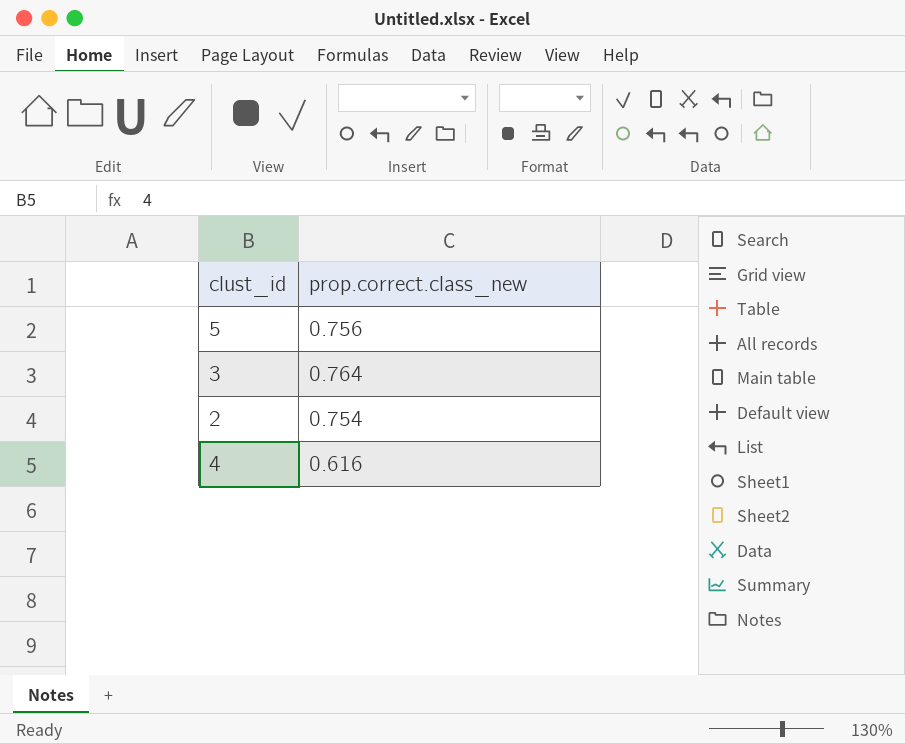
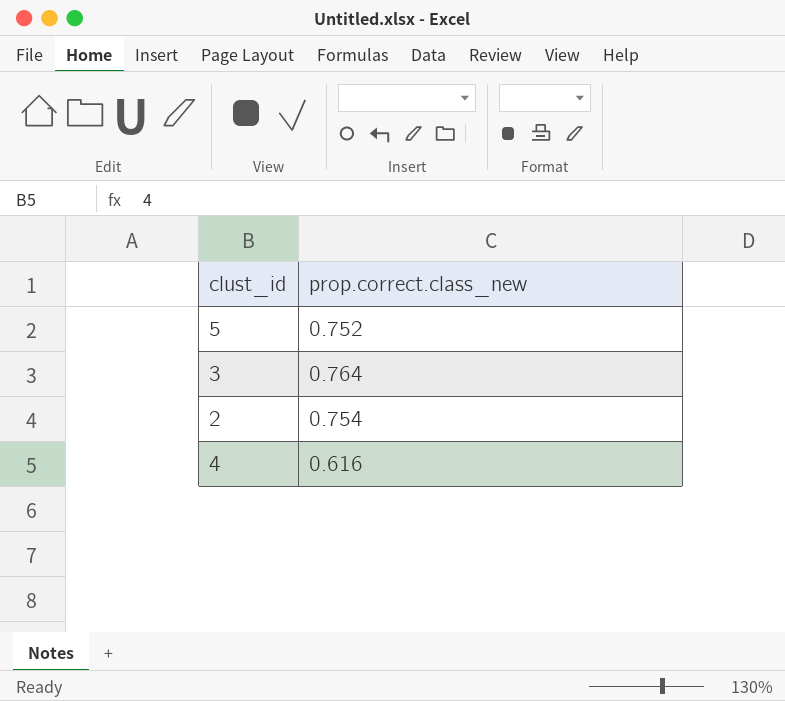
5 | prop.correct.class_new: 0.756 -> 0.752

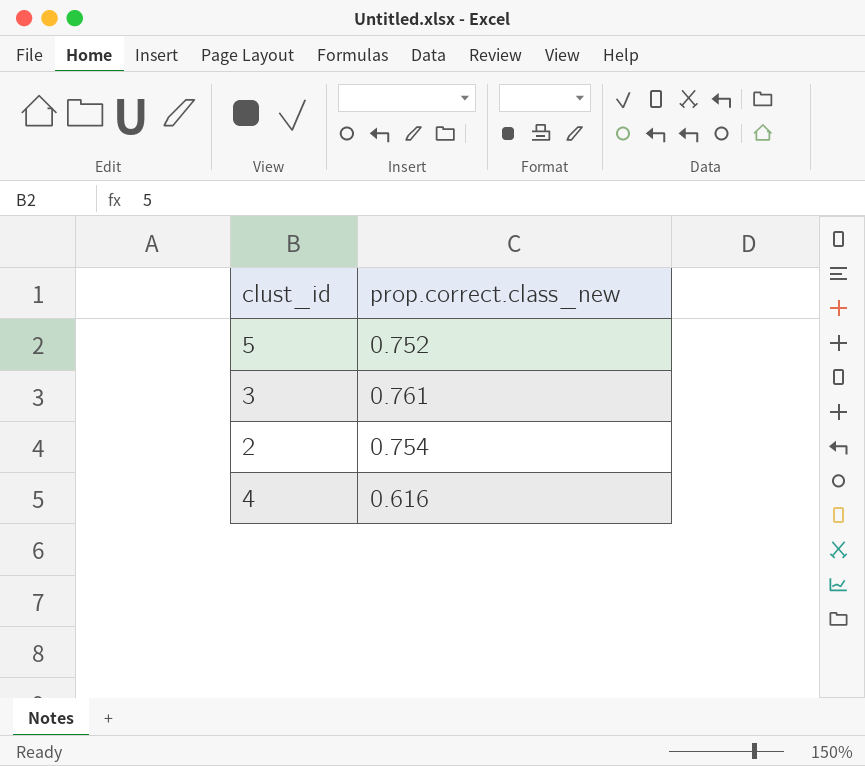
3 | prop.correct.class_new: 0.764 -> 0.761

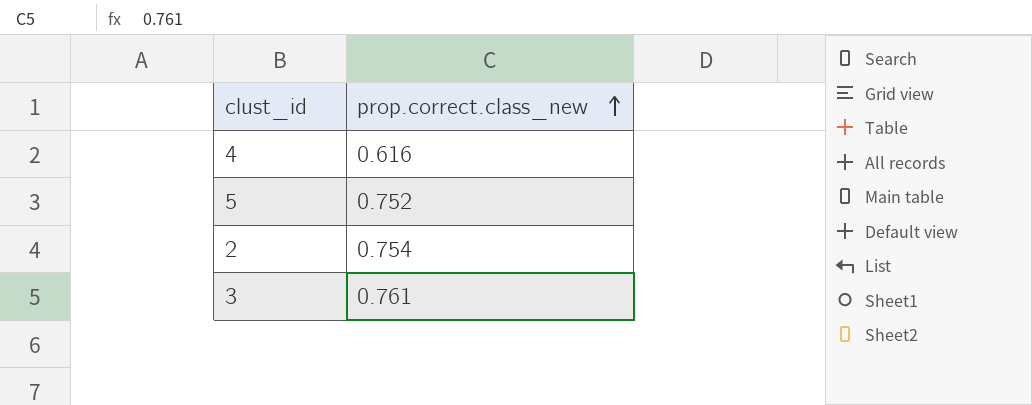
row order: none -> prop.correct.class_new ascending

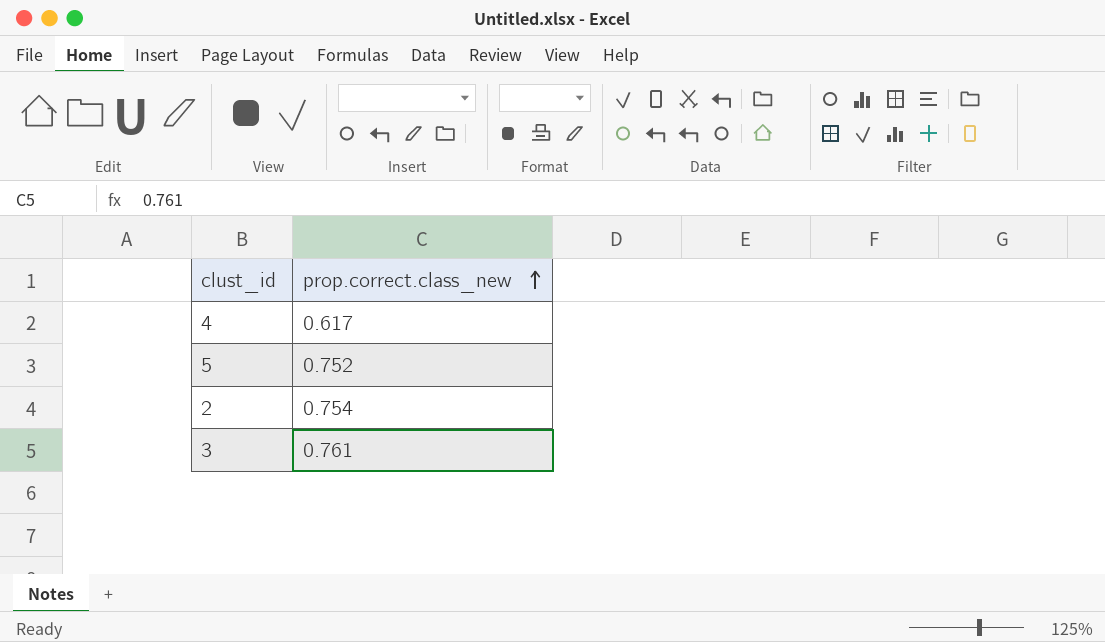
4 | prop.correct.class_new: 0.616 -> 0.617

